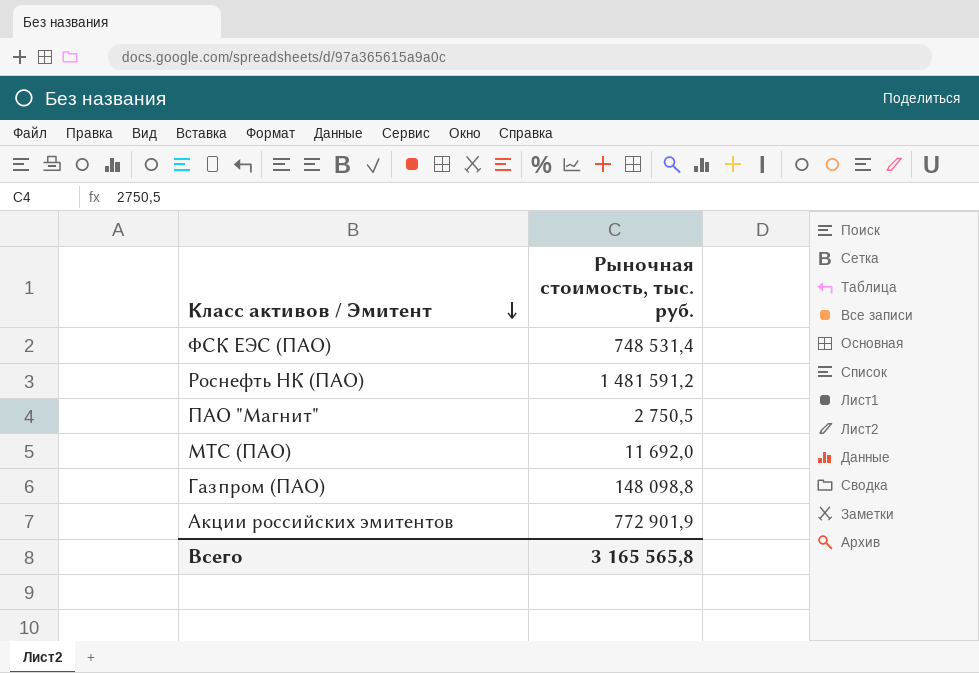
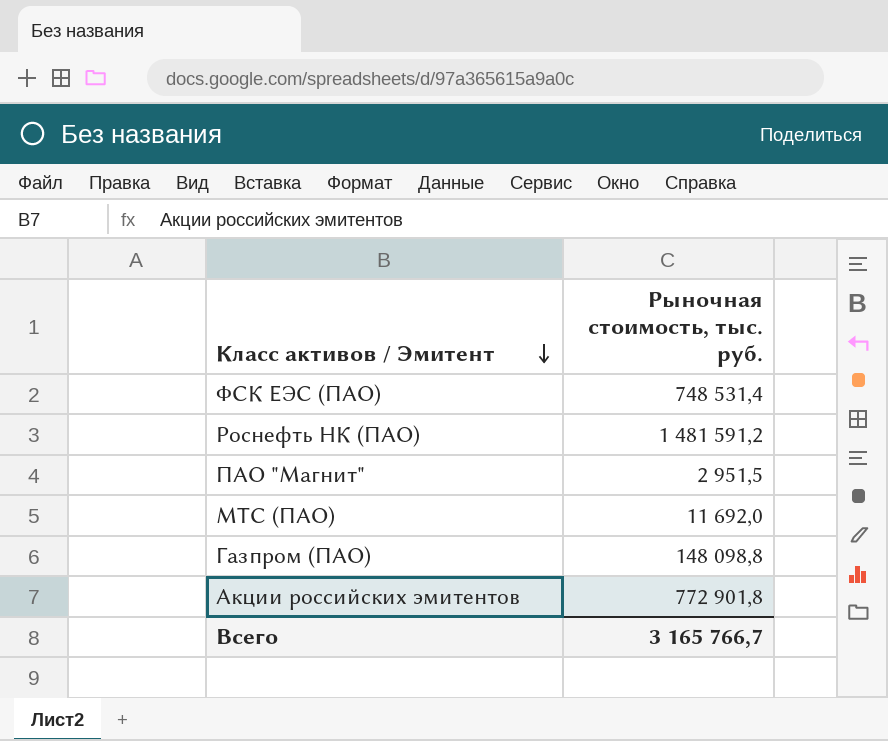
ПАО "Магнит" | Рыночная стоимость, тыс. руб.: 2 750,5 -> 2 951,5
Акции российских эмитентов | Рыночная стоимость, тыс. руб.: 772 901,9 -> 772 901,8
Всего | Рыночная стоимость, тыс. руб.: 3 165 565,8 -> 3 165 766,7

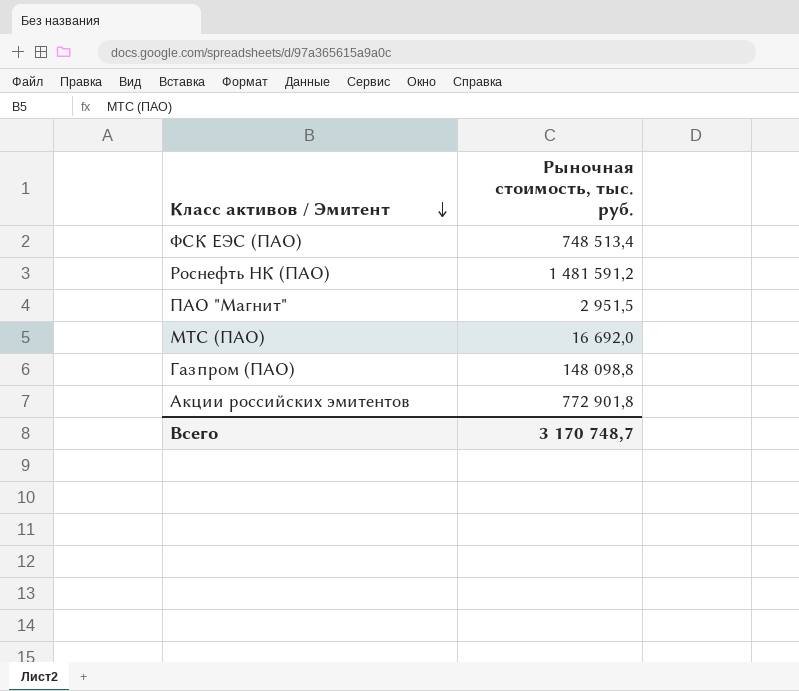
ФСК ЕЭС (ПАО) | Рыночная стоимость, тыс. руб.: 748 531,4 -> 748 513,4
МТС (ПАО) | Рыночная стоимость, тыс. руб.: 11 692,0 -> 16 692,0
Всего | Рыночная стоимость, тыс. руб.: 3 165 766,7 -> 3 170 748,7

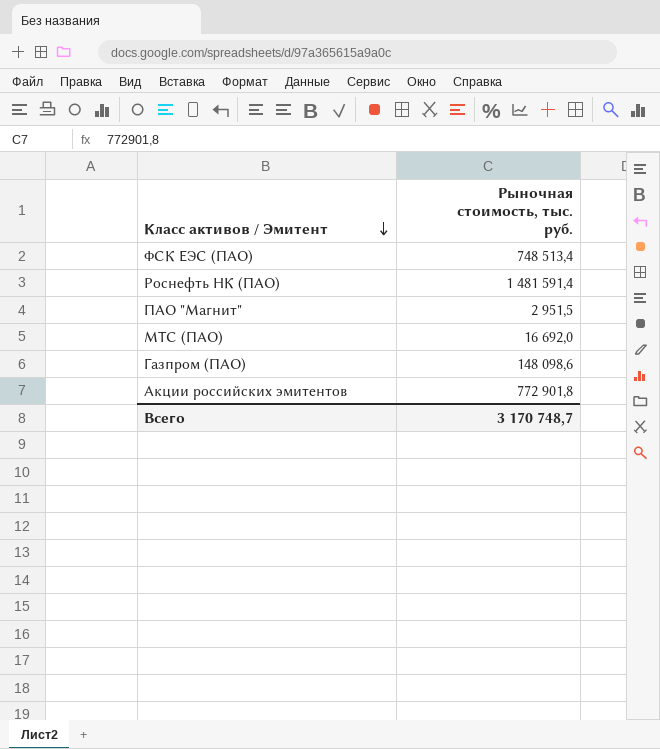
Роснефть НК (ПАО) | Рыночная стоимость, тыс. руб.: 1 481 591,2 -> 1 481 591,4
Газпром (ПАО) | Рыночная стоимость, тыс. руб.: 148 098,8 -> 148 098,6

